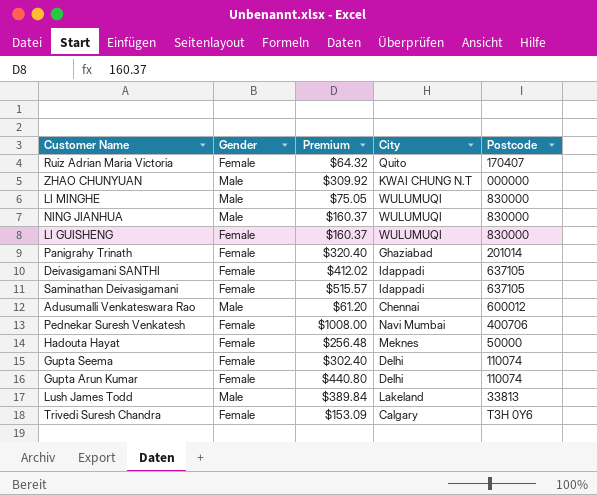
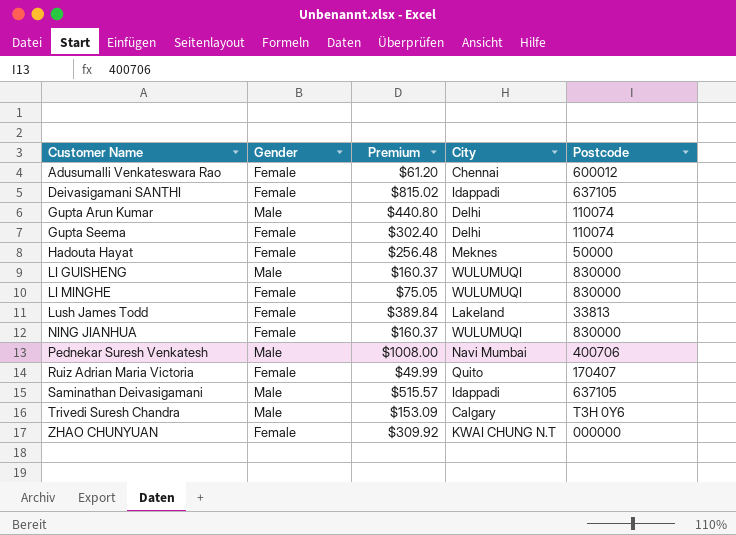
row order: none -> Customer Name ascending
row Panigrahy Trinath: Female | $320.40 | Ghaziabad | 201014 -> none
Adusumalli Venkateswara Rao | Gender: Male -> Female
Deivasigamani SANTHI | Premium: $412.02 -> $815.02
Gupta Arun Kumar | Gender: Female -> Male
LI GUISHENG | Gender: Female -> Male
LI MINGHE | Gender: Male -> Female
Lush James Todd | Gender: Male -> Female
NING JIANHUA | Gender: Male -> Female
Pednekar Suresh Venkatesh | Gender: Female -> Male
Ruiz Adrian Maria Victoria | Premium: $64.32 -> $49.99
Saminathan Deivasigamani | Gender: Female -> Male
Trivedi Suresh Chandra | Gender: Female -> Male
ZHAO CHUNYUAN | Gender: Male -> Female

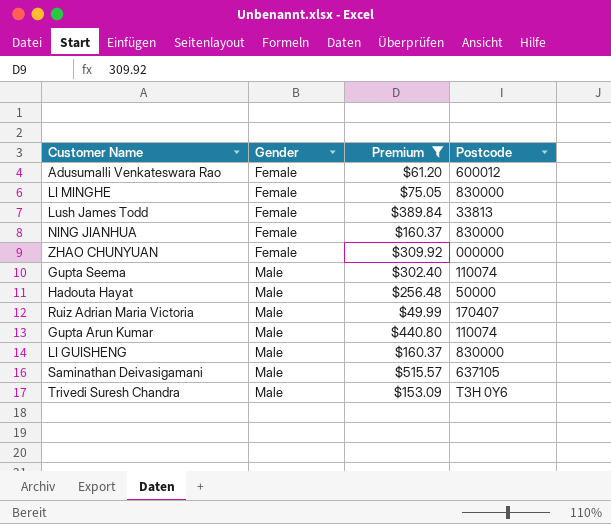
filter: none -> Premium <= $515.57
row order: Customer Name ascending -> Gender ascending
column City | position: 4 -> none
Gupta Seema | Gender: Female -> Male
Hadouta Hayat | Gender: Female -> Male
Ruiz Adrian Maria Victoria | Gender: Female -> Male

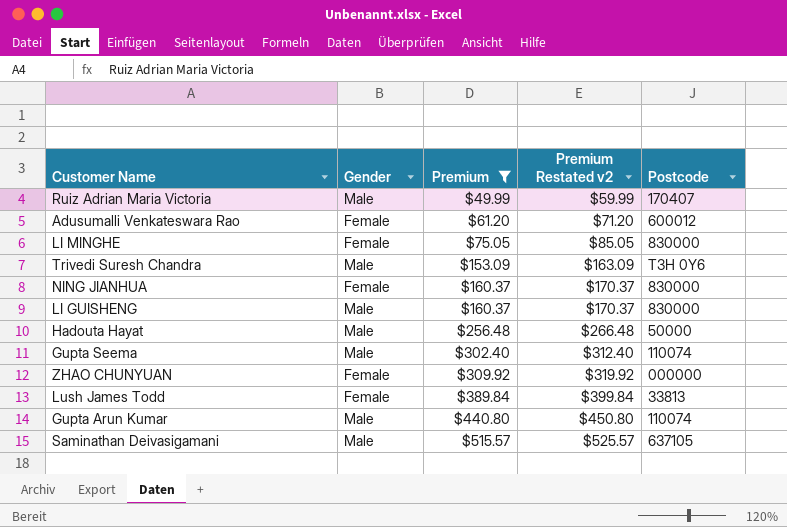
row order: Gender ascending -> Premium ascending
column Premium Restated v2 | formula: none -> [Premium] + 10

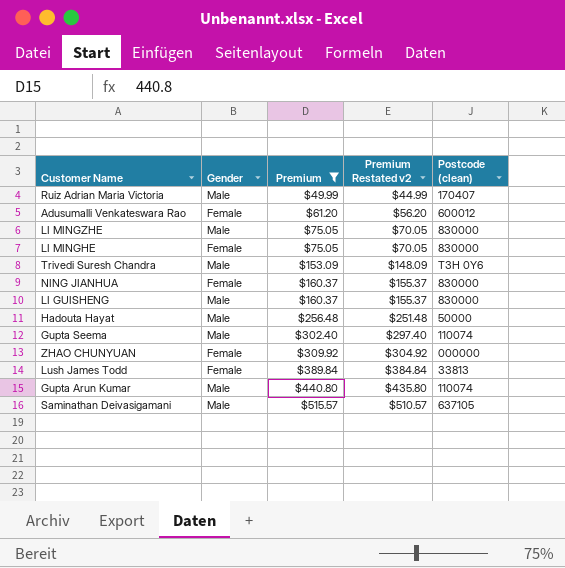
column Premium Restated v2 | formula: [Premium] + 10 -> [Premium] - 5
column name: Postcode -> Postcode (clean)
row LI MINGZHE: none -> Male | $75.05 | $70.05 | 830000

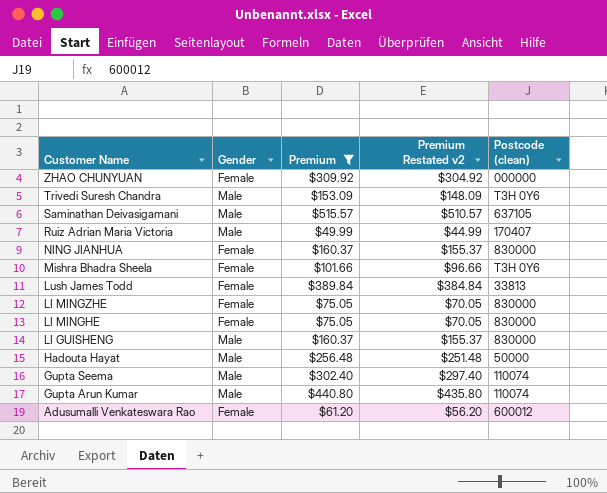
row order: Premium ascending -> Customer Name descending
row Mishra Bhadra Sheela: none -> Female | $101.66 | $96.66 | T3H 0Y6
LI MINGZHE | Gender: Male -> Female

